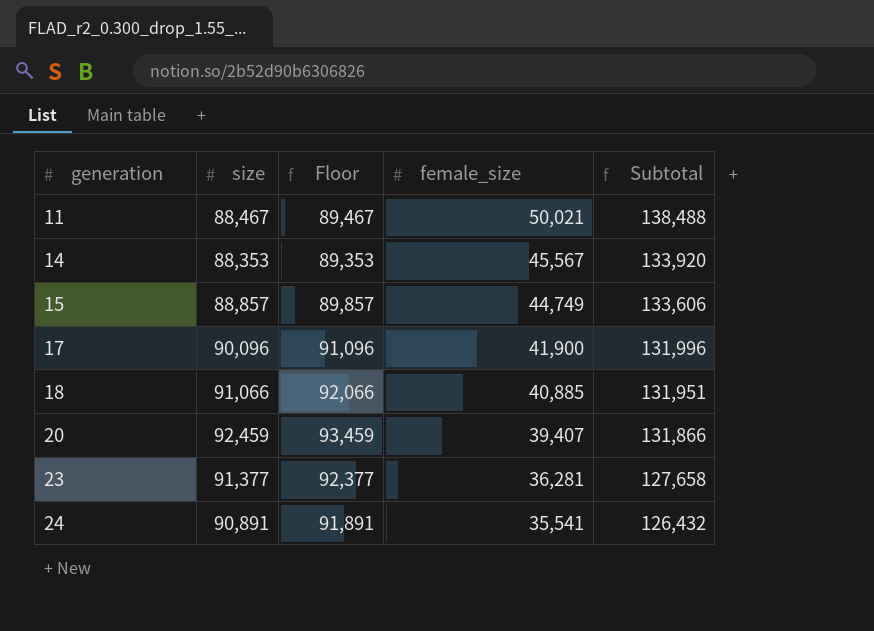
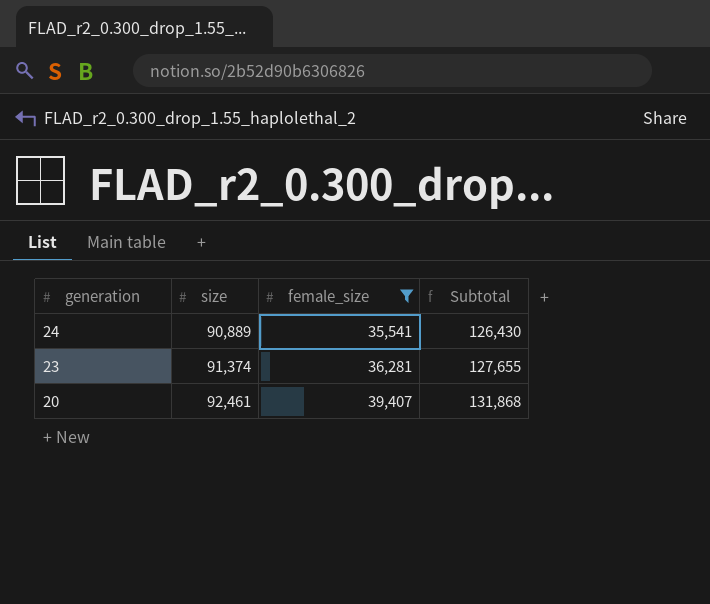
filter: none -> female_size <= 39,407
row order: generation ascending -> generation descending
column Floor | formula: [size] + 1000 -> none
24 | size: 90,891 -> 90,889
24 | Subtotal: 126,432 -> 126,430
23 | size: 91,377 -> 91,374
23 | Subtotal: 127,658 -> 127,655
20 | size: 92,459 -> 92,461
20 | Subtotal: 131,866 -> 131,868

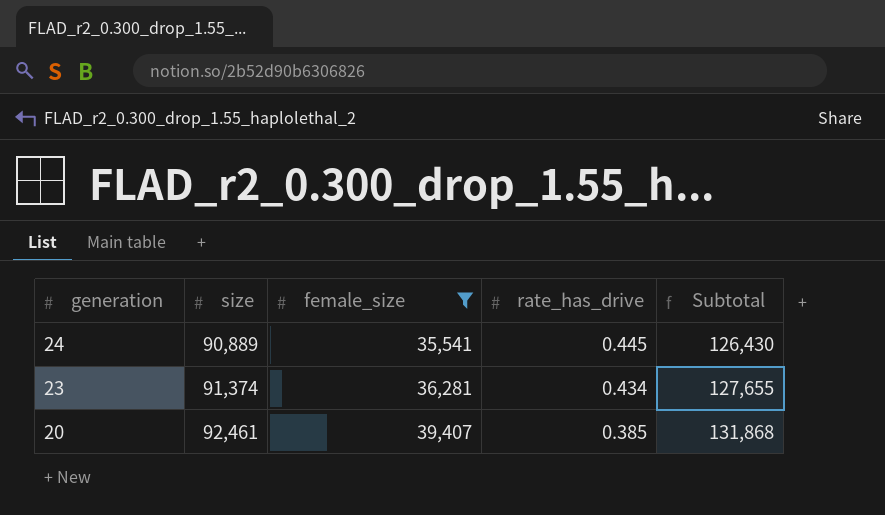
column rate_has_drive | position: none -> 4

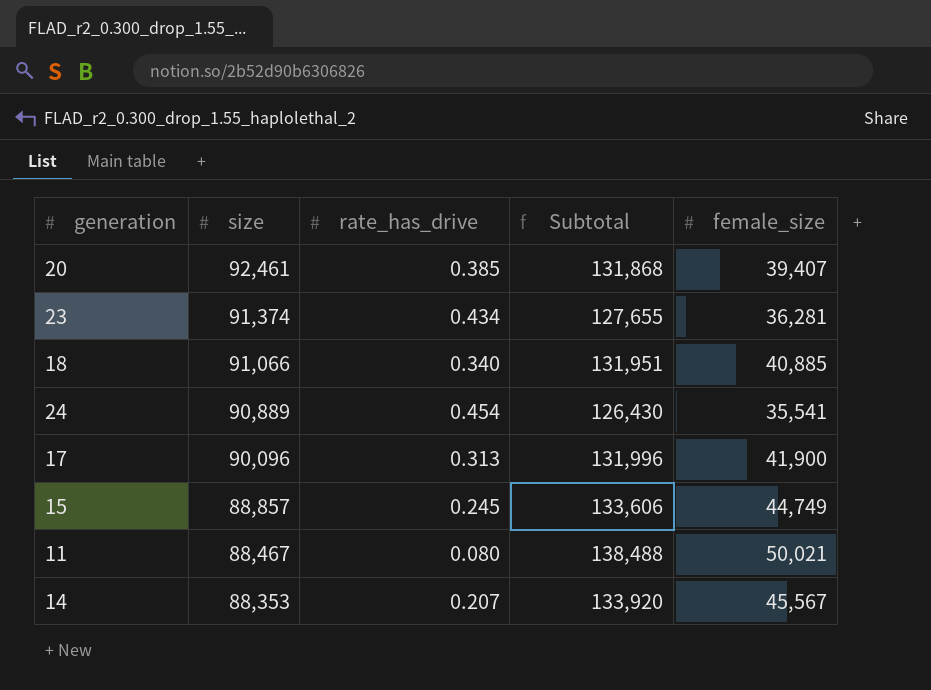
filter: female_size <= 39,407 -> none
row order: generation descending -> size descending
column female_size | position: 3 -> 5
24 | rate_has_drive: 0.445 -> 0.454

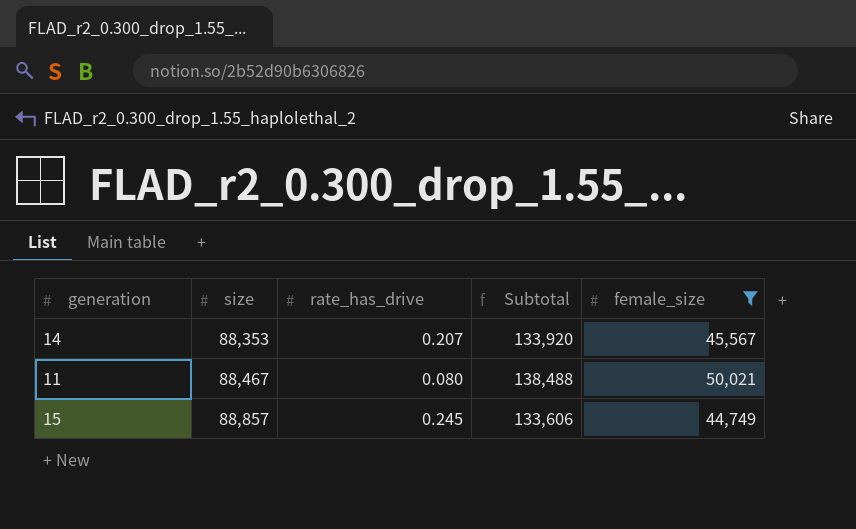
filter: none -> female_size >= 44,749
row order: size descending -> size ascending

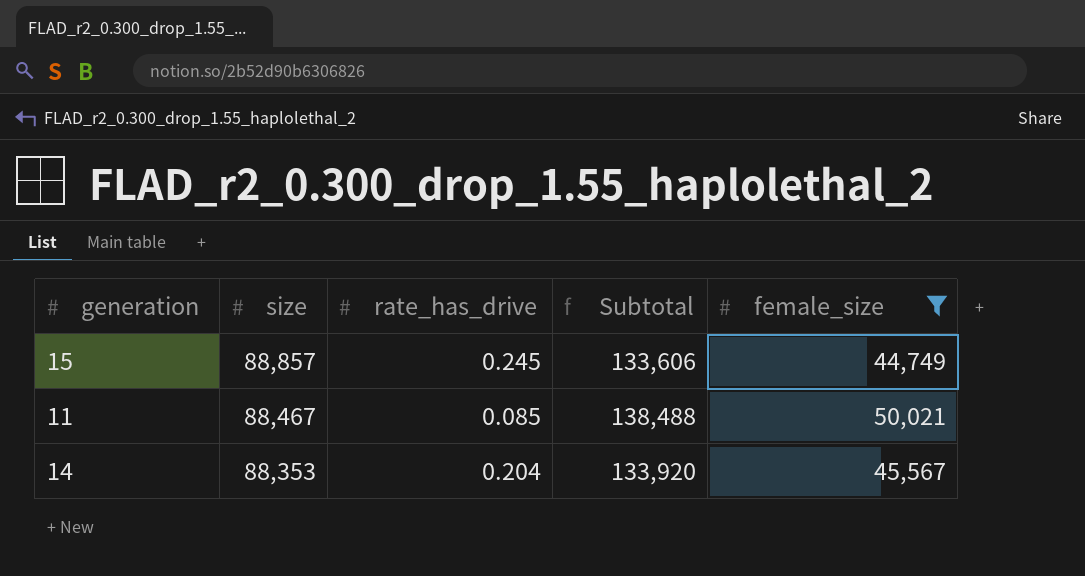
row order: size ascending -> size descending
11 | rate_has_drive: 0.080 -> 0.085
14 | rate_has_drive: 0.207 -> 0.204

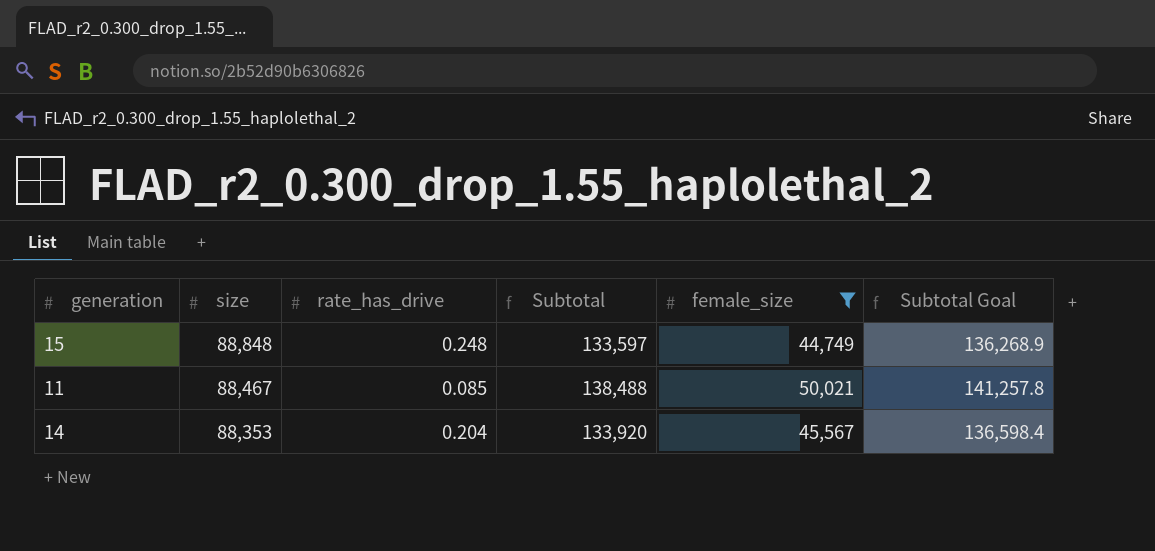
column Subtotal Goal | formula: none -> [Subtotal] * 1.02
15 | size: 88,857 -> 88,848
15 | rate_has_drive: 0.245 -> 0.248
15 | Subtotal: 133,606 -> 133,597

